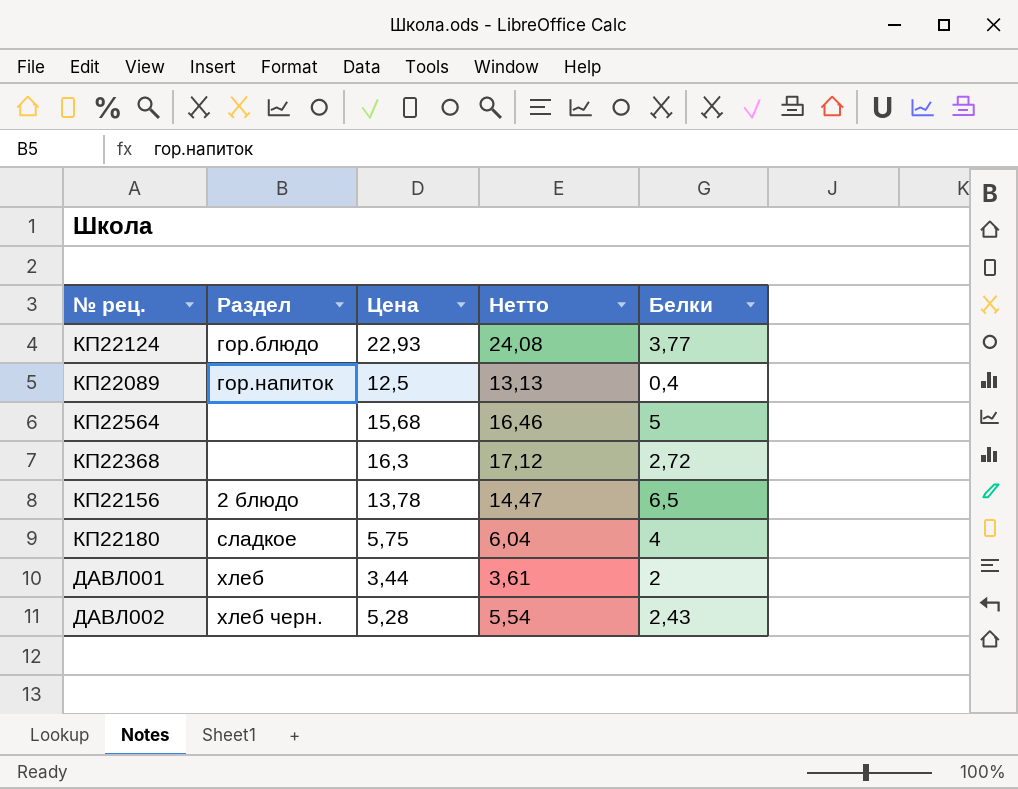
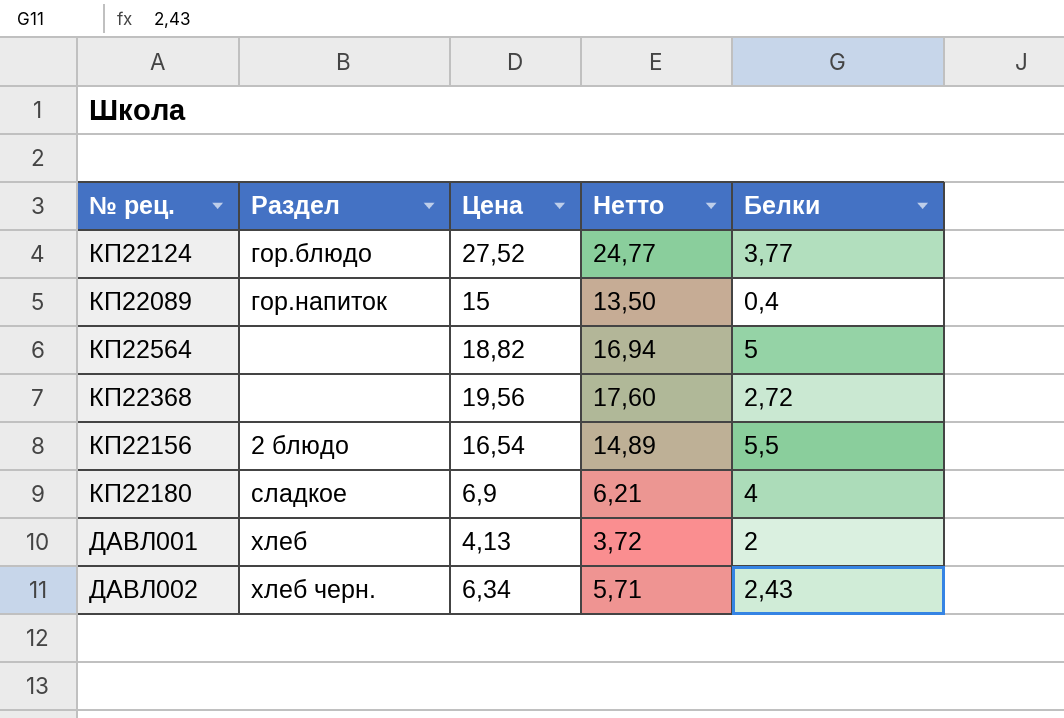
column Нетто | formula: [Цена] * 1,05 -> [Цена] * 0,9
КП22124 | Цена: 22,93 -> 27,52
КП22089 | Цена: 12,5 -> 15
КП22564 | Цена: 15,68 -> 18,82
КП22368 | Цена: 16,3 -> 19,56
КП22156 | Цена: 13,78 -> 16,54
КП22156 | Белки: 6,5 -> 5,5
КП22180 | Цена: 5,75 -> 6,9
ДАВЛ001 | Цена: 3,44 -> 4,13
ДАВЛ002 | Цена: 5,28 -> 6,34

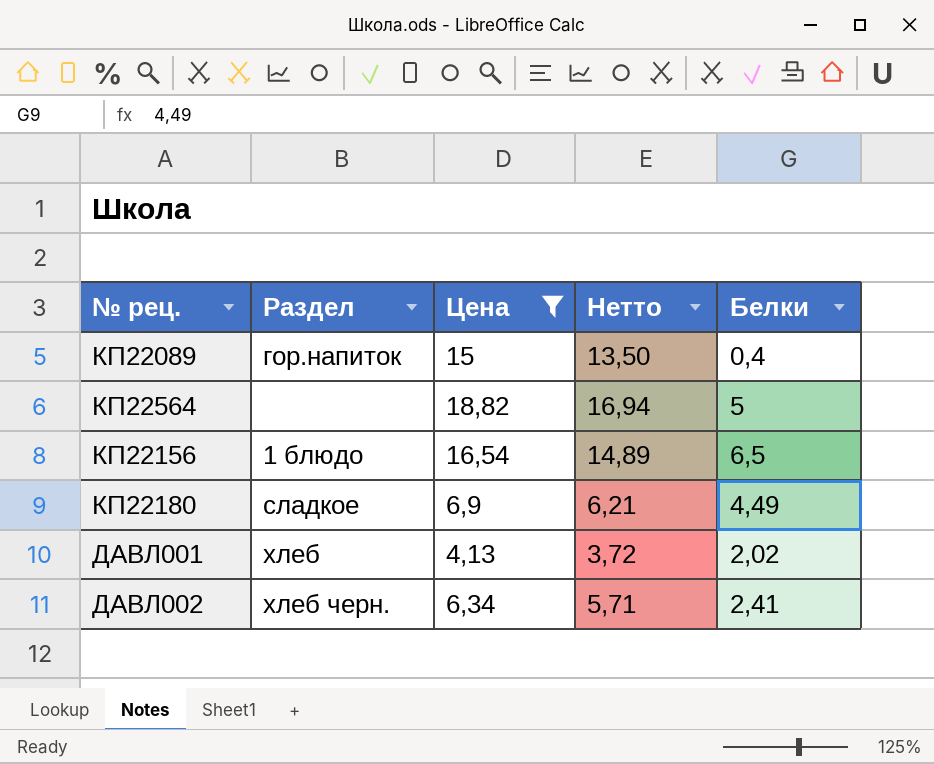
filter: none -> Цена <= 18,82
КП22156 | Раздел: 2 блюдо -> 1 блюдо
КП22156 | Белки: 5,5 -> 6,5
КП22180 | Белки: 4 -> 4,49
ДАВЛ001 | Белки: 2 -> 2,02
ДАВЛ002 | Белки: 2,43 -> 2,41

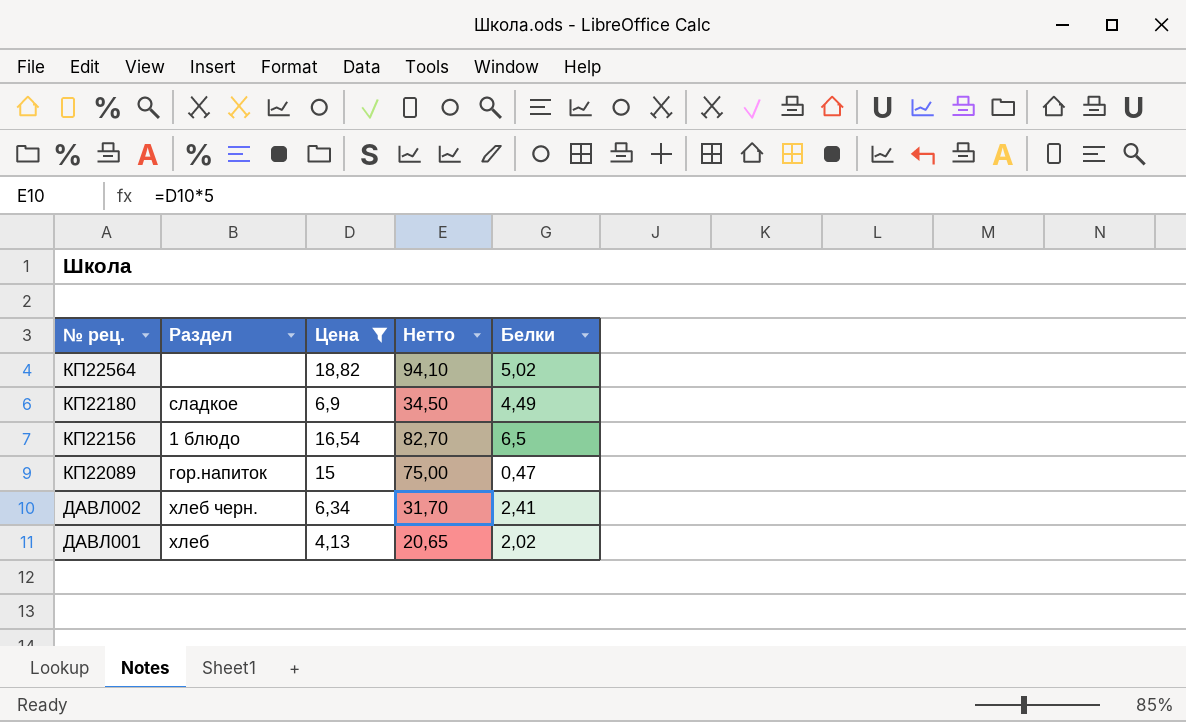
row order: none -> № рец. descending
column Нетто | formula: [Цена] * 0,9 -> [Цена] * 5
КП22564 | Белки: 5 -> 5,02
КП22089 | Белки: 0,4 -> 0,47

